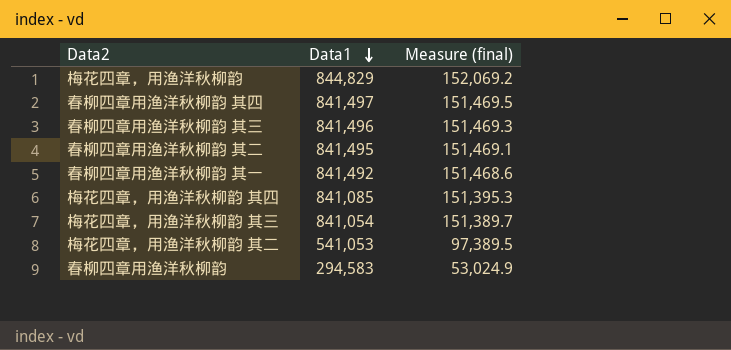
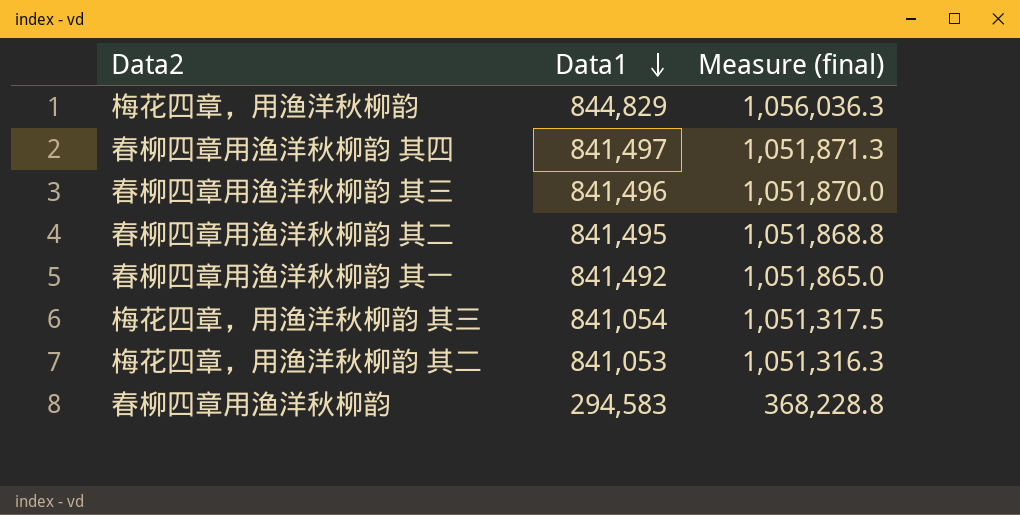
column Measure (final) | formula: [Data1] * 0.18 -> [Data1] * 1.25
row 梅花四章，用渔洋秋柳韵 其四: 841,085 | 151,395.3 -> none
梅花四章，用渔洋秋柳韵 其二 | Data1: 541,053 -> 841,053

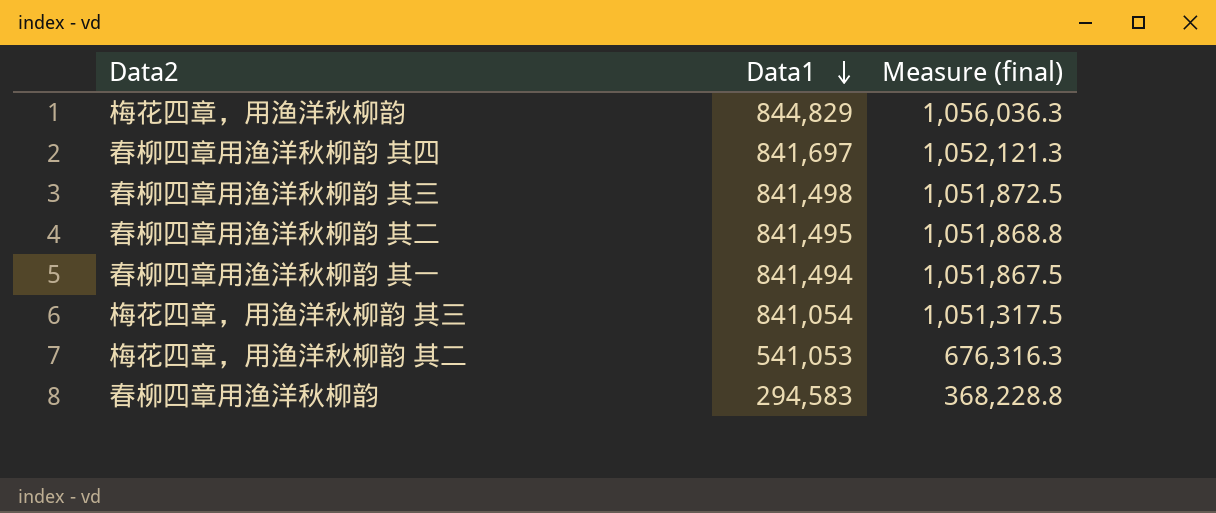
春柳四章用渔洋秋柳韵 其四 | Data1: 841,497 -> 841,697
春柳四章用渔洋秋柳韵 其四 | Measure (final): 1,051,871.3 -> 1,052,121.3
春柳四章用渔洋秋柳韵 其三 | Data1: 841,496 -> 841,498
春柳四章用渔洋秋柳韵 其三 | Measure (final): 1,051,870.0 -> 1,051,872.5
春柳四章用渔洋秋柳韵 其一 | Data1: 841,492 -> 841,494
春柳四章用渔洋秋柳韵 其一 | Measure (final): 1,051,865.0 -> 1,051,867.5
梅花四章，用渔洋秋柳韵 其二 | Data1: 841,053 -> 541,053
梅花四章，用渔洋秋柳韵 其二 | Measure (final): 1,051,316.3 -> 676,316.3

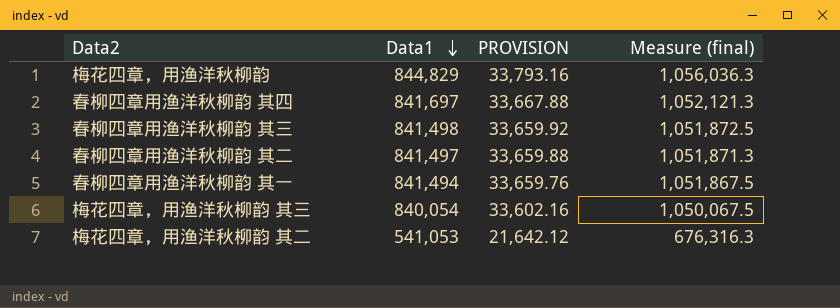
column PROVISION | formula: none -> [Data1] * 0.04
row 春柳四章用渔洋秋柳韵: 294,583 | 368,228.8 -> none
春柳四章用渔洋秋柳韵 其二 | Data1: 841,495 -> 841,497
春柳四章用渔洋秋柳韵 其二 | Measure (final): 1,051,868.8 -> 1,051,871.3
梅花四章，用渔洋秋柳韵 其三 | Data1: 841,054 -> 840,054
梅花四章，用渔洋秋柳韵 其三 | Measure (final): 1,051,317.5 -> 1,050,067.5

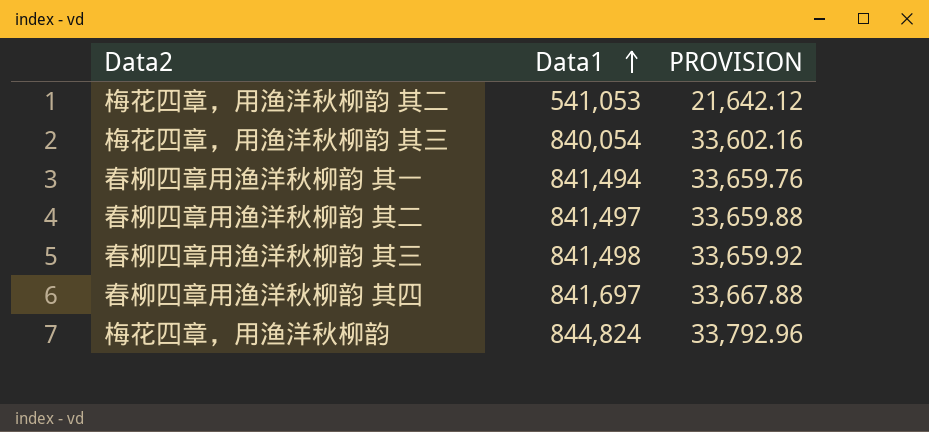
row order: Data1 descending -> Data1 ascending
column Measure (final) | formula: [Data1] * 1.25 -> none
梅花四章，用渔洋秋柳韵 | Data1: 844,829 -> 844,824
梅花四章，用渔洋秋柳韵 | PROVISION: 33,793.16 -> 33,792.96

